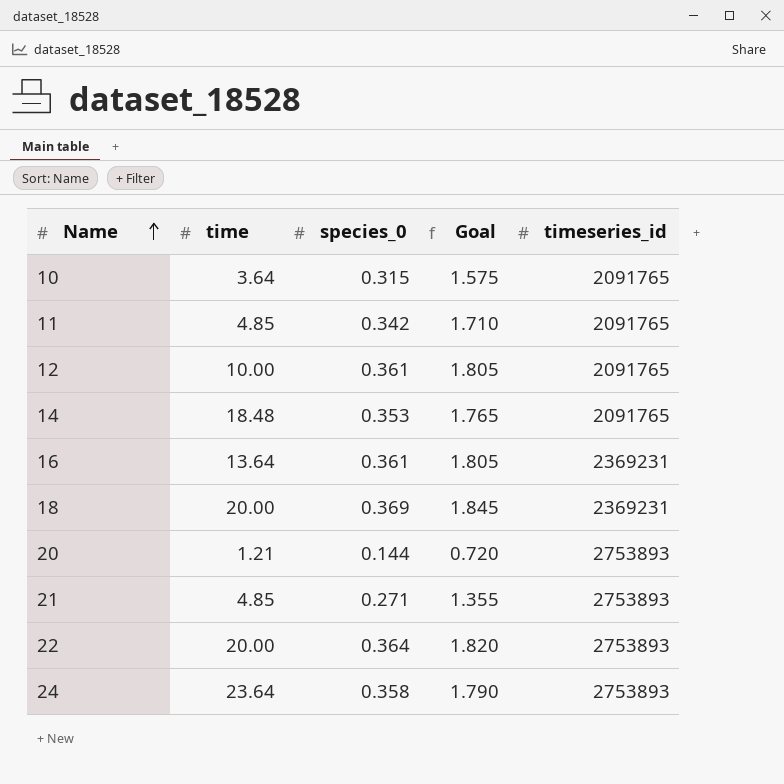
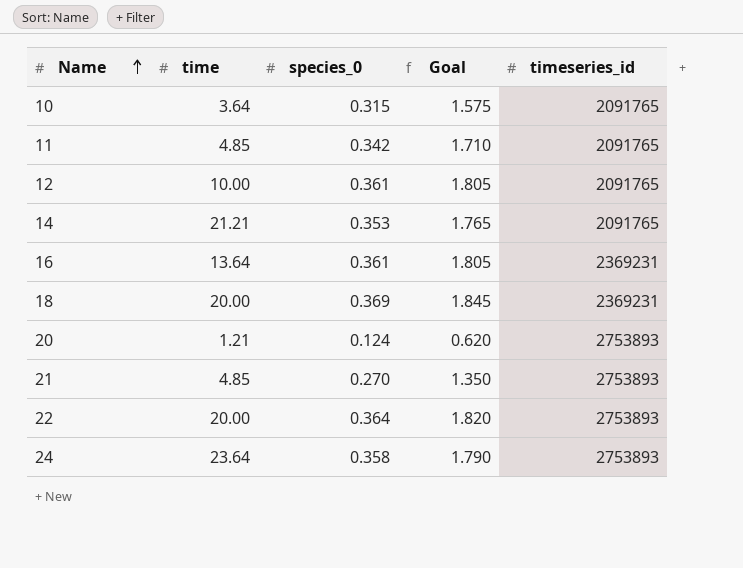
14 | time: 18.48 -> 21.21
20 | species_0: 0.144 -> 0.124
20 | Goal: 0.720 -> 0.620
21 | species_0: 0.271 -> 0.270
21 | Goal: 1.355 -> 1.350

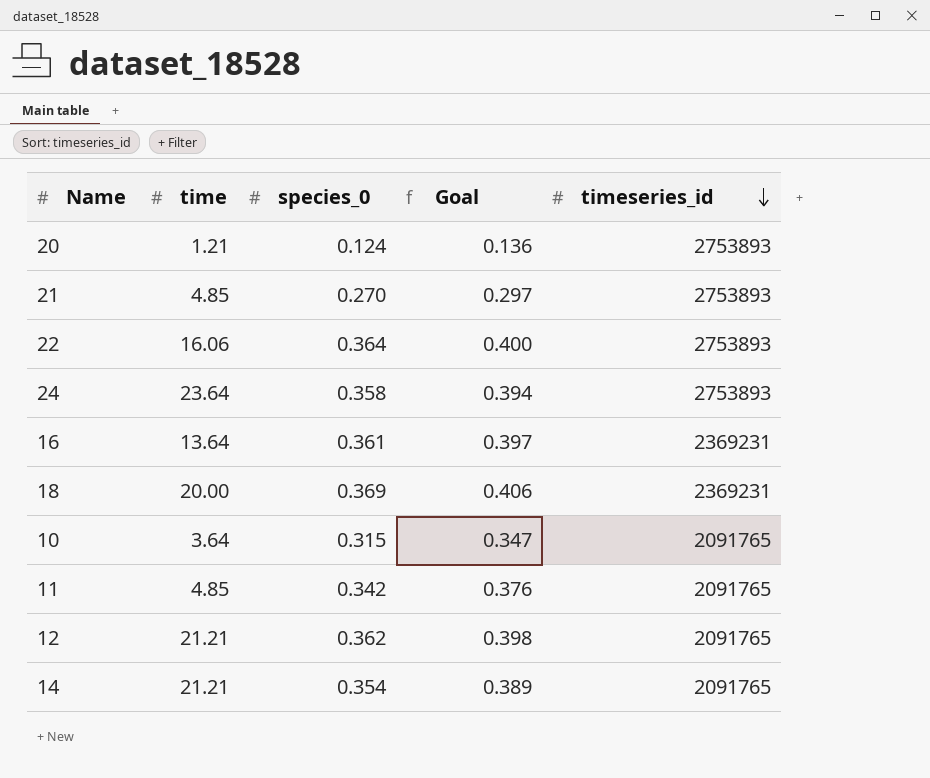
row order: Name ascending -> timeseries_id descending
column Goal | formula: [species_0] * 5 -> [species_0] * 1.1
22 | time: 20.00 -> 16.06
12 | time: 10.00 -> 21.21
12 | species_0: 0.361 -> 0.362
14 | species_0: 0.353 -> 0.354

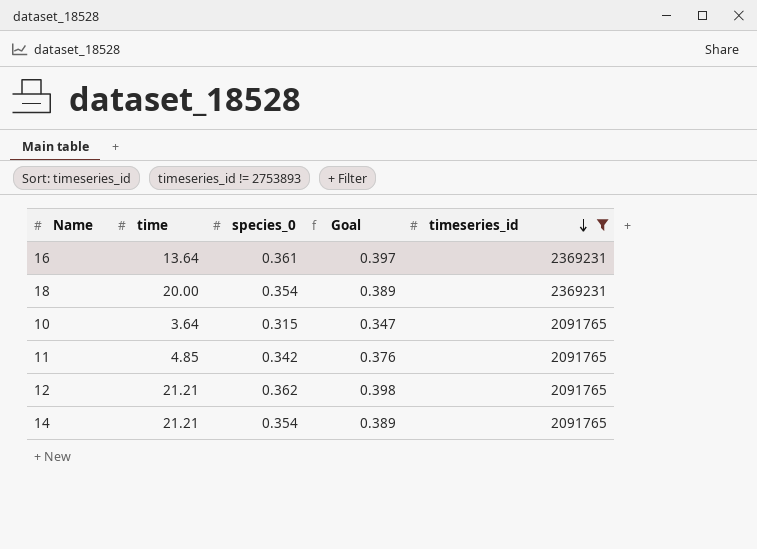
filter: none -> timeseries_id != 2753893
18 | species_0: 0.369 -> 0.354
18 | Goal: 0.406 -> 0.389

